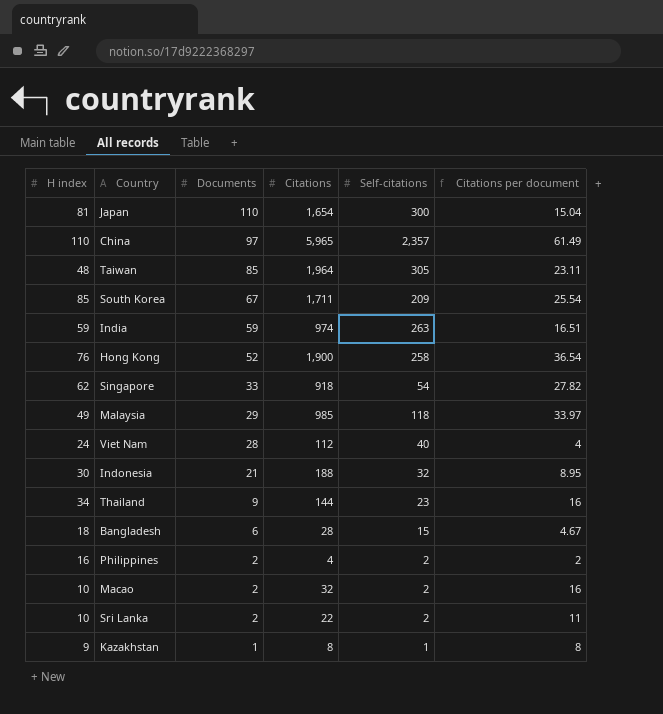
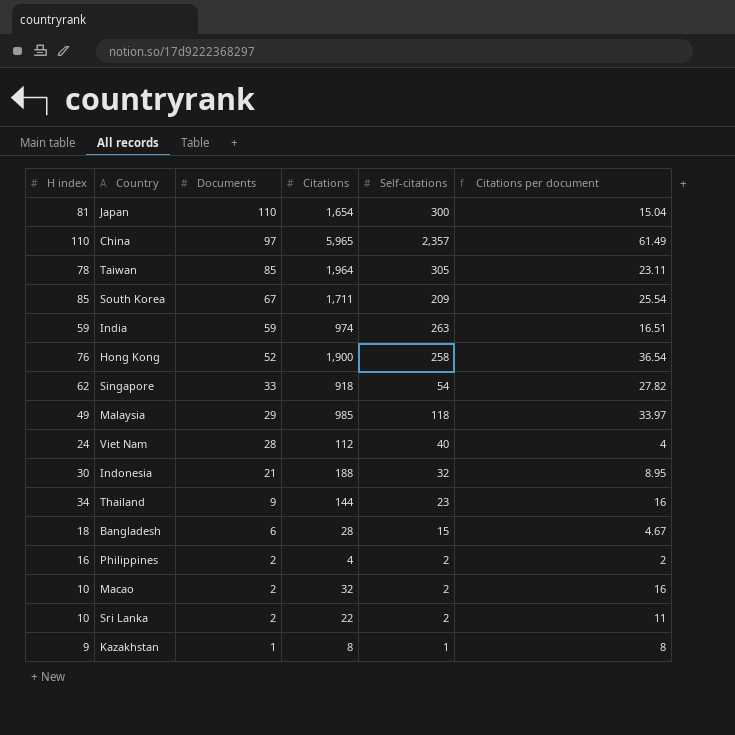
Taiwan | H index: 48 -> 78

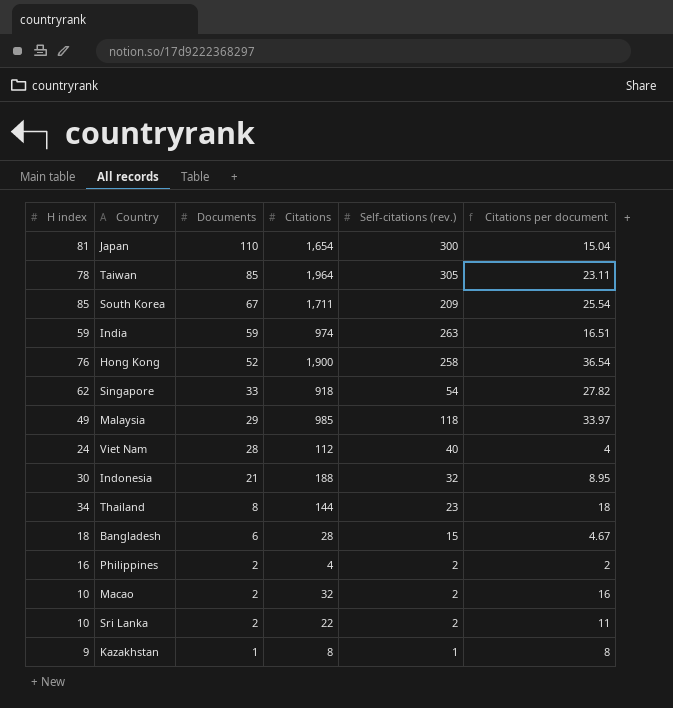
column name: Self-citations -> Self-citations (rev.)
row China: 110 | 97 | 5,965 | 2,357 | 61.49 -> none
Thailand | Documents: 9 -> 8
Thailand | Citations per document: 16 -> 18

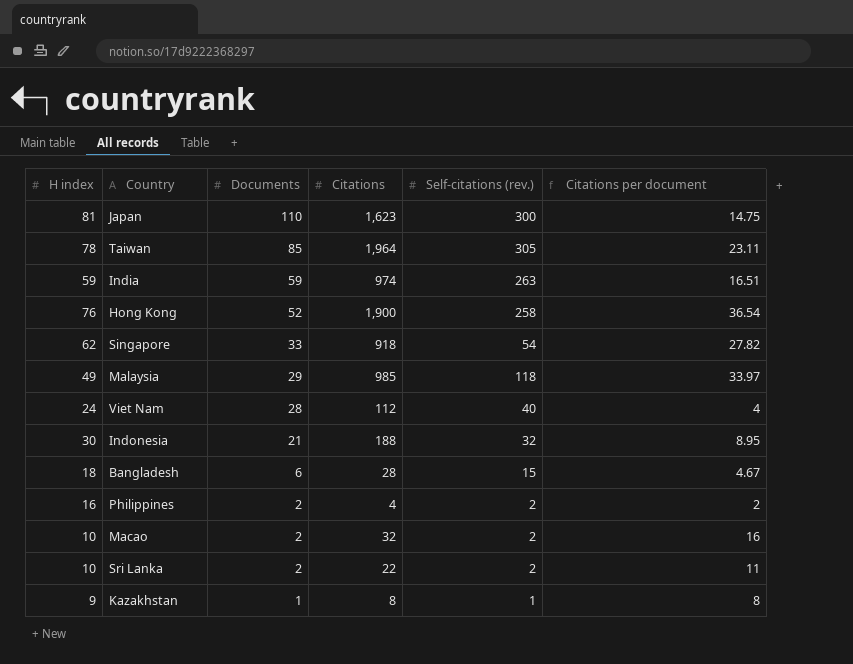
row South Korea: 85 | 67 | 1,711 | 209 | 25.54 -> none
row Thailand: 34 | 8 | 144 | 23 | 18 -> none
Japan | Citations: 1,654 -> 1,623
Japan | Citations per document: 15.04 -> 14.75

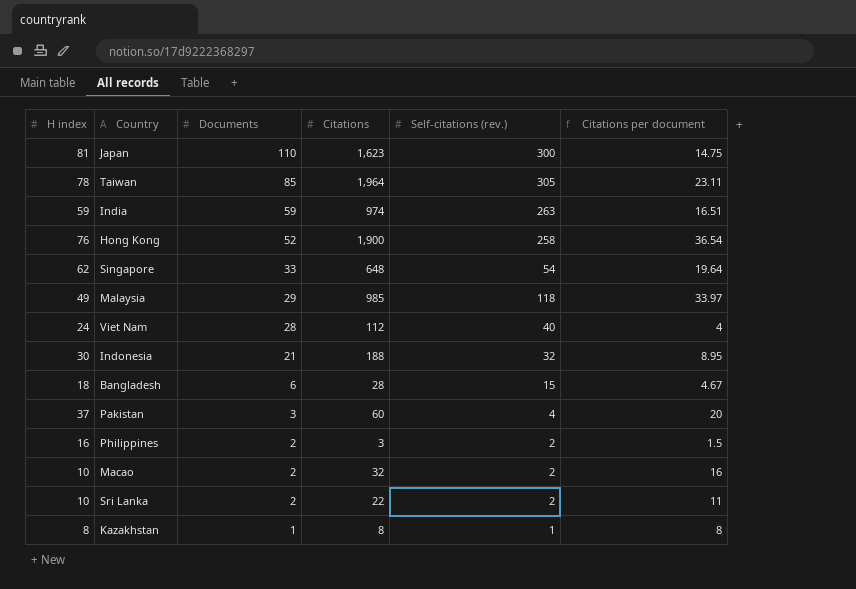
Singapore | Citations: 918 -> 648
Singapore | Citations per document: 27.82 -> 19.64
row Pakistan: none -> 37 | 3 | 60 | 4 | 20
Philippines | Citations: 4 -> 3
Philippines | Citations per document: 2 -> 1.5
Kazakhstan | H index: 9 -> 8

